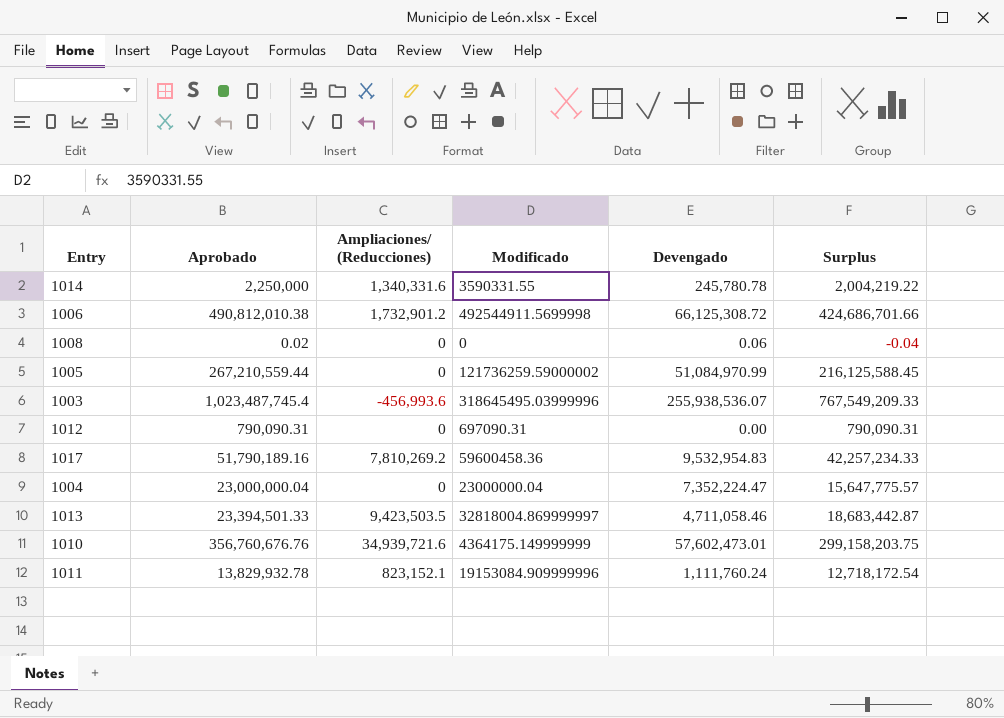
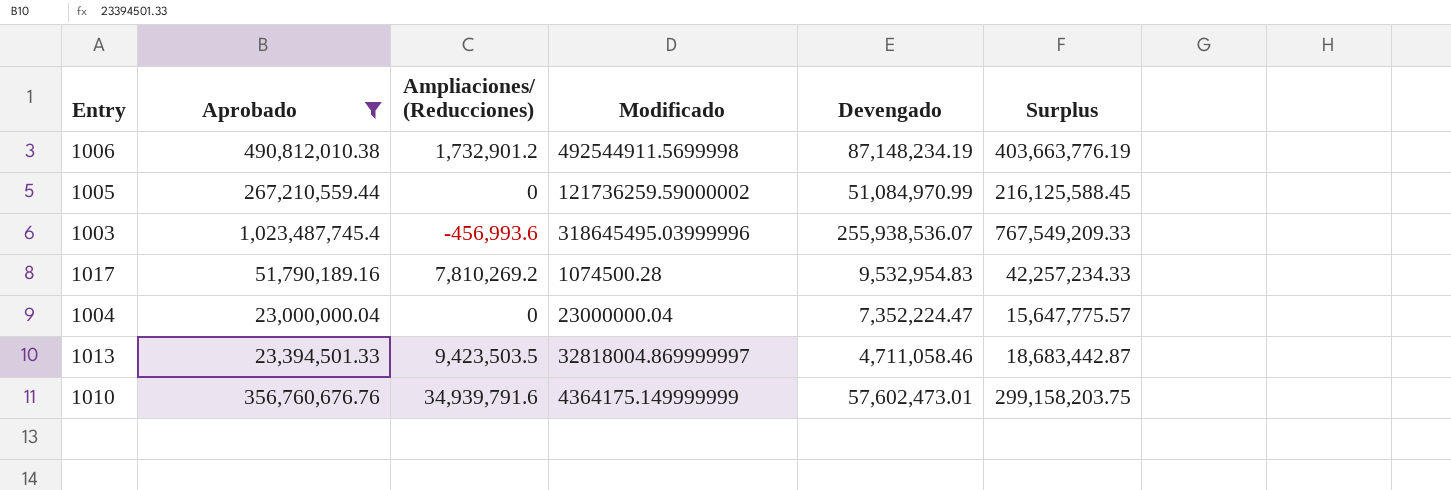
filter: none -> Aprobado >= 23,000,000.04
1006 | Devengado: 66,125,308.72 -> 87,148,234.19
1006 | Surplus: 424,686,701.66 -> 403,663,776.19
1017 | Modificado: 59600458.36 -> 1074500.28
1010 | Ampliaciones/ (Reducciones): 34,939,721.6 -> 34,939,791.6

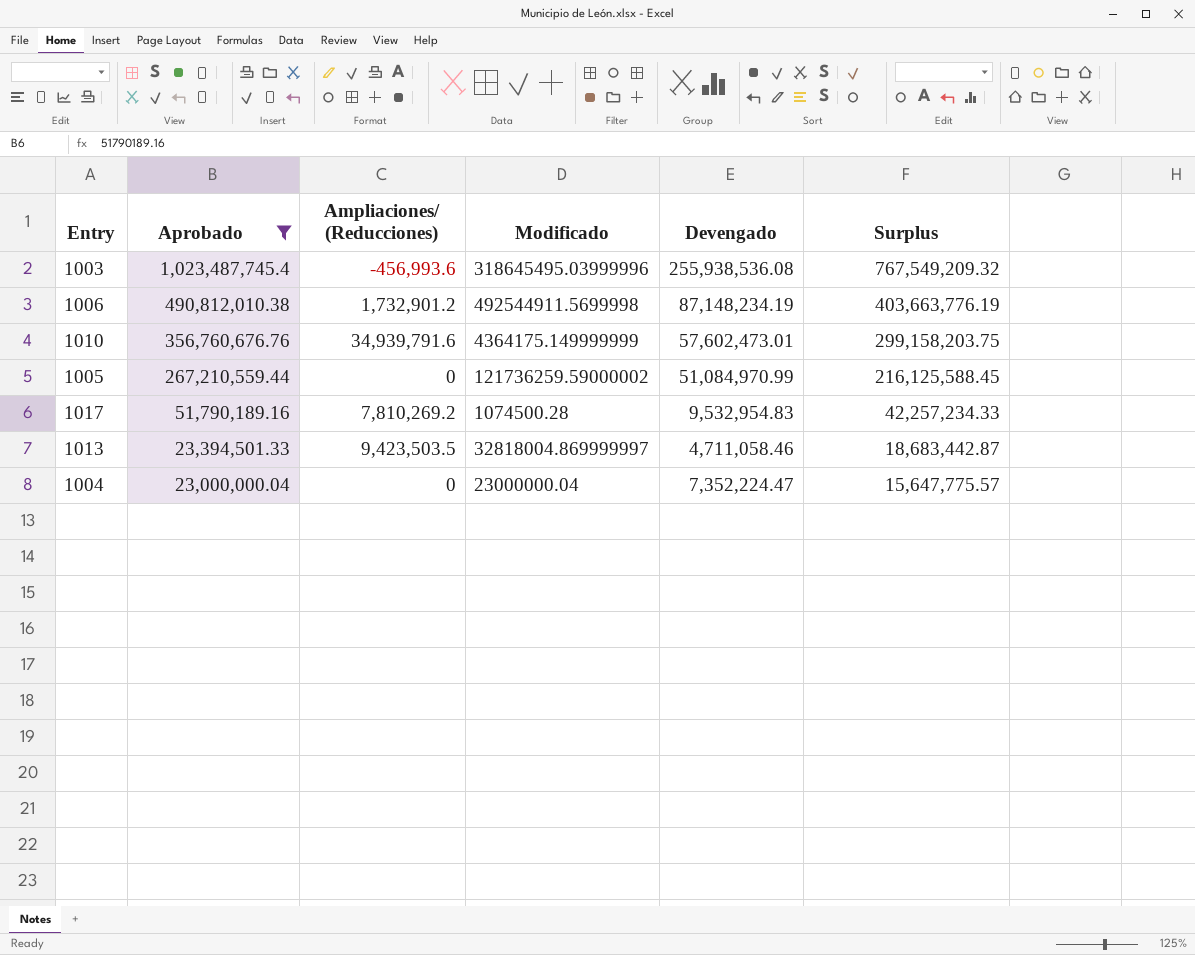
row order: none -> Aprobado descending
1003 | Devengado: 255,938,536.07 -> 255,938,536.08
1003 | Surplus: 767,549,209.33 -> 767,549,209.32

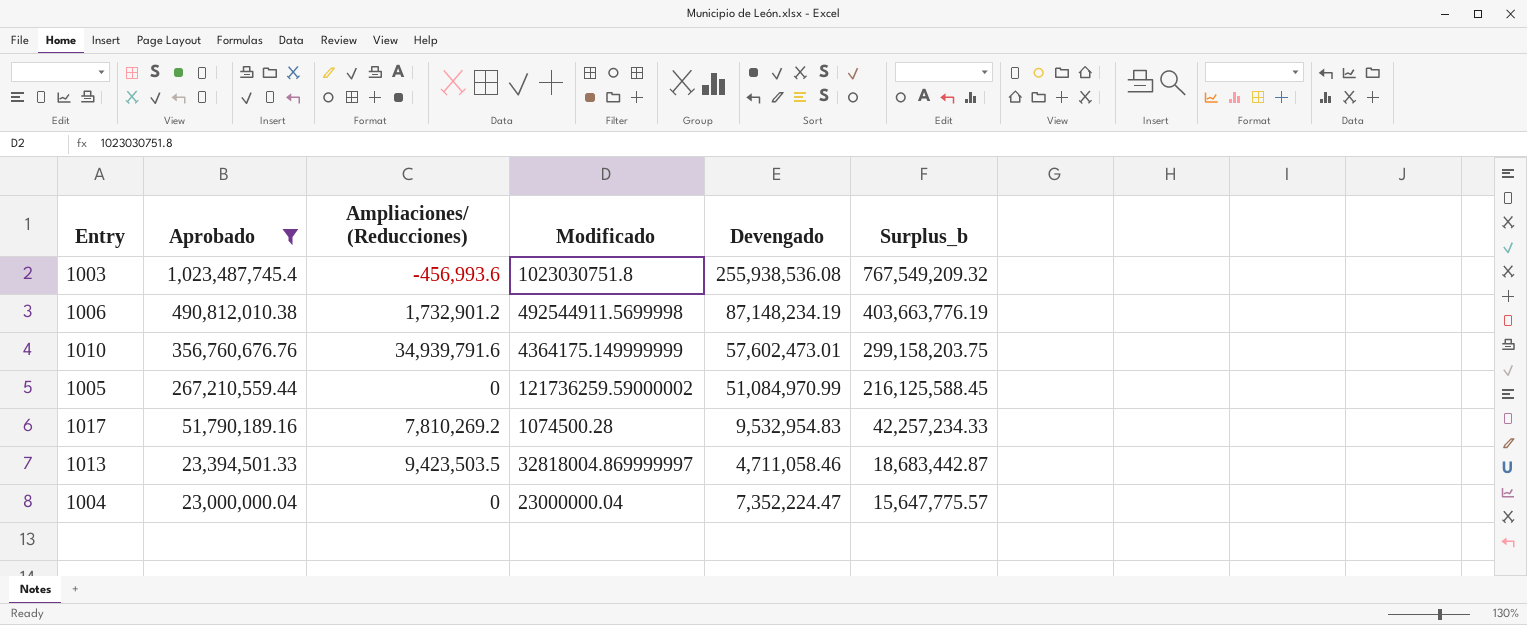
column name: Surplus -> Surplus_b
1003 | Modificado: 318645495.03999996 -> 1023030751.8

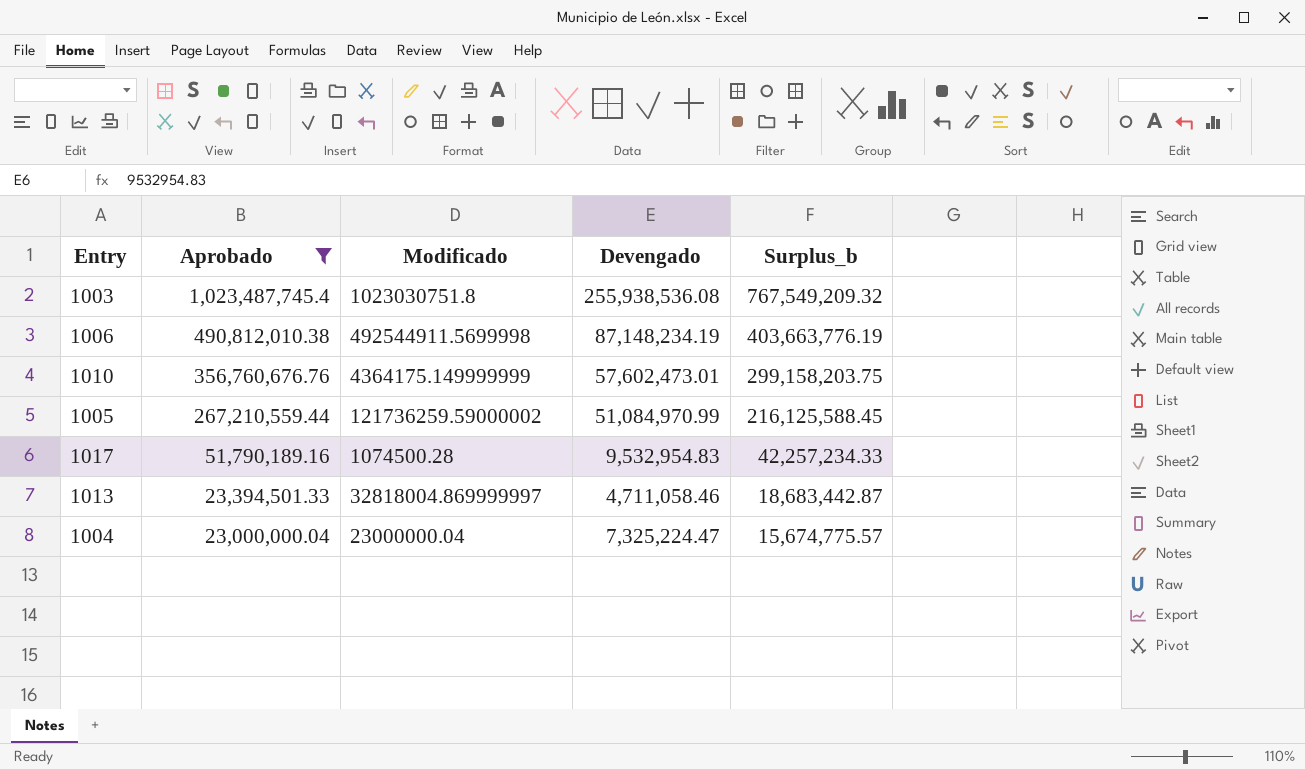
column Ampliaciones/ (Reducciones) | position: 3 -> none
1004 | Devengado: 7,352,224.47 -> 7,325,224.47
1004 | Surplus_b: 15,647,775.57 -> 15,674,775.57

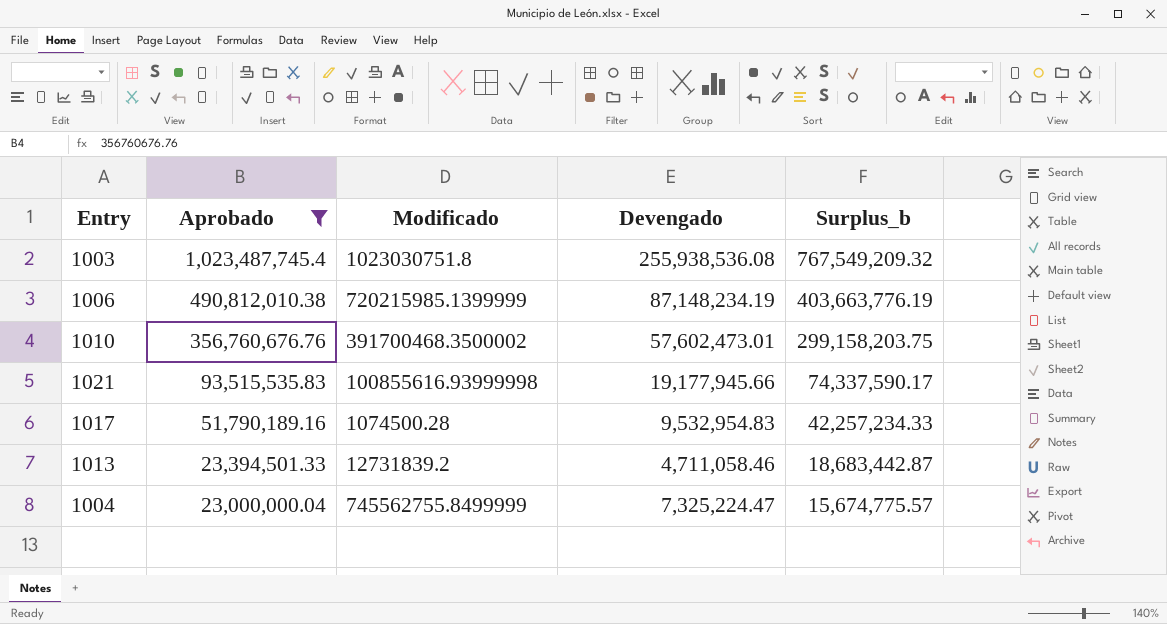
row 1005: 267,210,559.44 | 121736259.59000002 | 51,084,970.99 | 216,125,588.45 -> none
1006 | Modificado: 492544911.5699998 -> 720215985.1399999
1010 | Modificado: 4364175.149999999 -> 391700468.3500002
row 1021: none -> 93,515,535.83 | 100855616.93999998 | 19,177,945.66 | 74,337,590.17
1013 | Modificado: 32818004.869999997 -> 12731839.2
1004 | Modificado: 23000000.04 -> 745562755.8499999

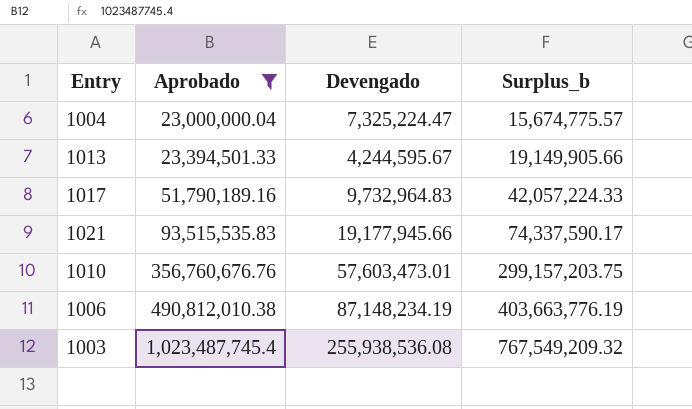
row order: Aprobado descending -> Aprobado ascending
column Modificado | position: 3 -> none
1013 | Devengado: 4,711,058.46 -> 4,244,595.67
1013 | Surplus_b: 18,683,442.87 -> 19,149,905.66
1017 | Devengado: 9,532,954.83 -> 9,732,964.83
1017 | Surplus_b: 42,257,234.33 -> 42,057,224.33
1010 | Devengado: 57,602,473.01 -> 57,603,473.01
1010 | Surplus_b: 299,158,203.75 -> 299,157,203.75

